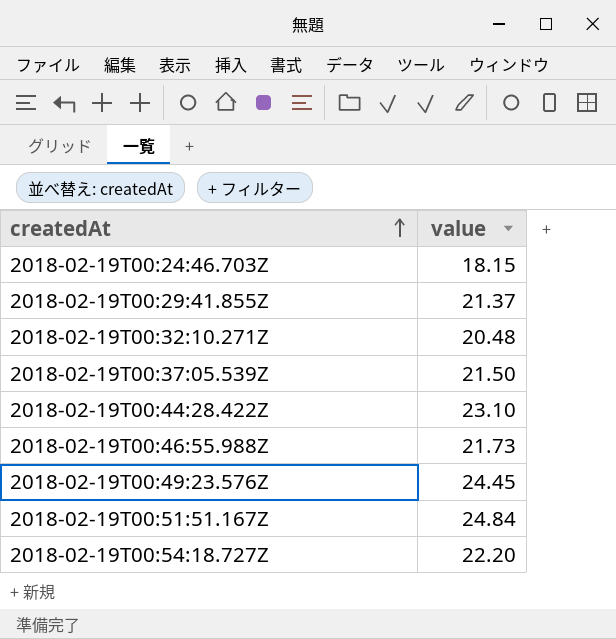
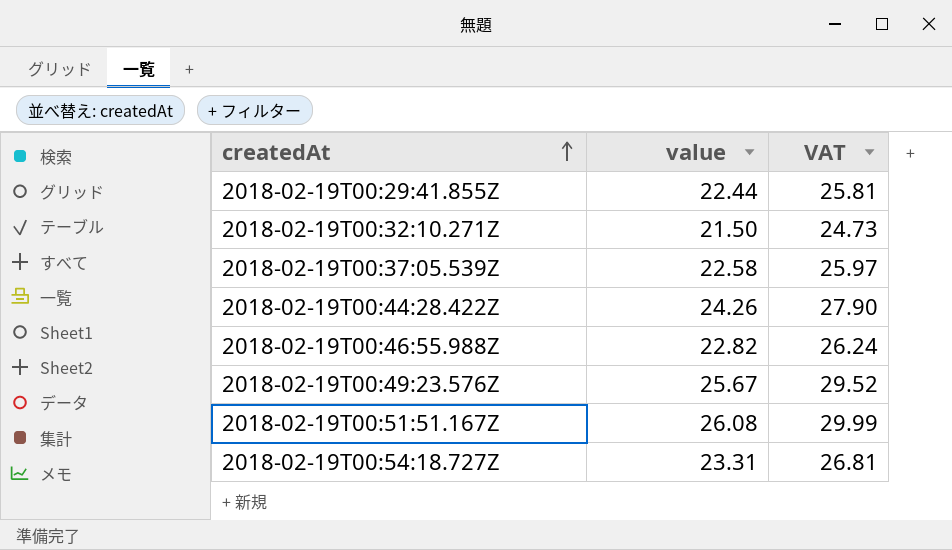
column VAT | formula: none -> [value] * 1.15
row 2018-02-19T00:24:46.703Z: 18.15 -> none
2018-02-19T00:29:41.855Z | value: 21.37 -> 22.44
2018-02-19T00:32:10.271Z | value: 20.48 -> 21.50
2018-02-19T00:37:05.539Z | value: 21.50 -> 22.58
2018-02-19T00:44:28.422Z | value: 23.10 -> 24.26
2018-02-19T00:46:55.988Z | value: 21.73 -> 22.82
2018-02-19T00:49:23.576Z | value: 24.45 -> 25.67
2018-02-19T00:51:51.167Z | value: 24.84 -> 26.08
2018-02-19T00:54:18.727Z | value: 22.20 -> 23.31

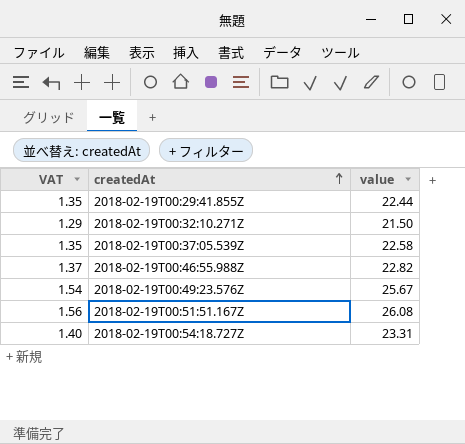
column VAT | formula: [value] * 1.15 -> [value] * 0.06
column VAT | position: 3 -> 1
row 2018-02-19T00:44:28.422Z: 24.26 | 27.90 -> none

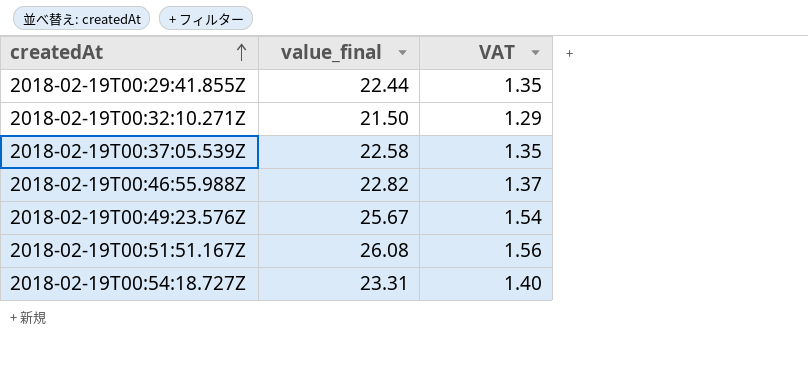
column name: value -> value_final
column VAT | position: 1 -> 3

